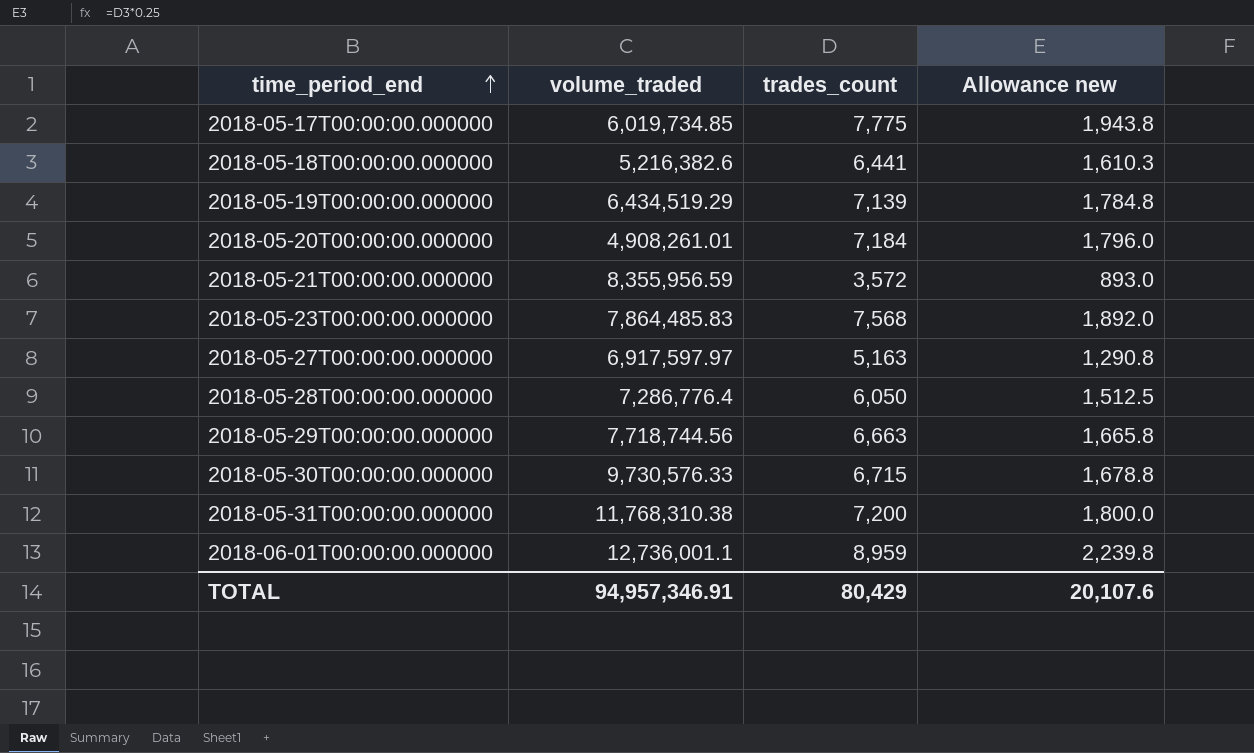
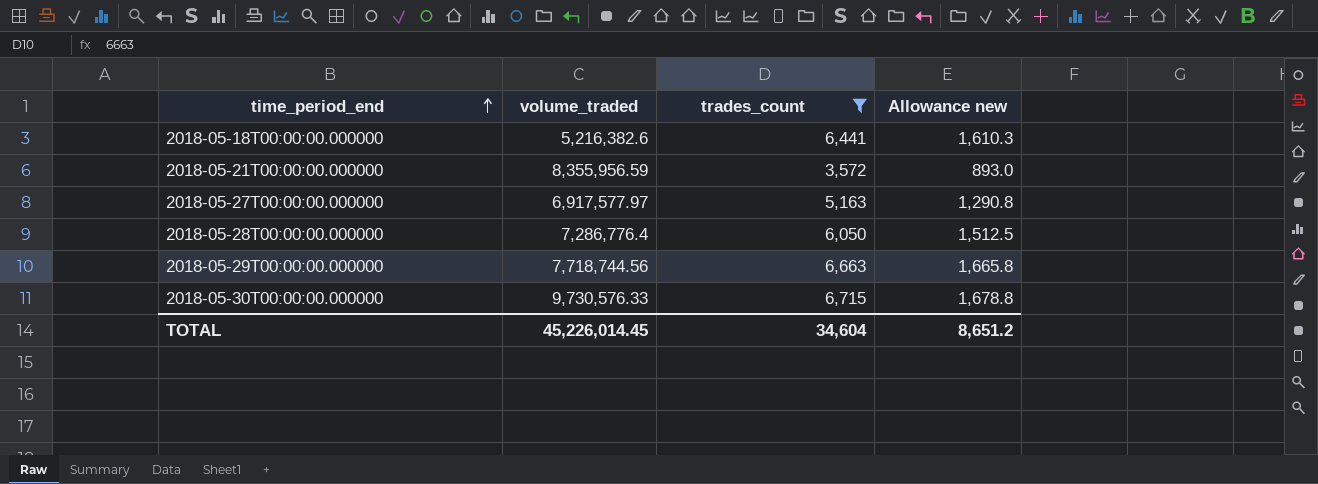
filter: none -> trades_count <= 6,715
2018-05-27T00:00:00.000000 | volume_traded: 6,917,597.97 -> 6,917,577.97
TOTAL | volume_traded: 94,957,346.91 -> 45,226,014.45
TOTAL | trades_count: 80,429 -> 34,604
TOTAL | Allowance new: 20,107.6 -> 8,651.2

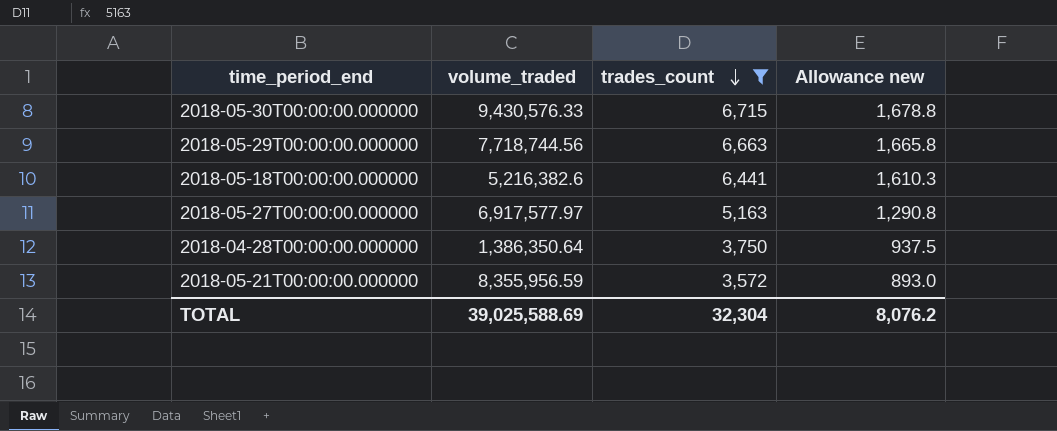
row order: time_period_end ascending -> trades_count descending
row 2018-05-28T00:00:00.000000: 7,286,776.4 | 6,050 | 1,512.5 -> none
2018-05-30T00:00:00.000000 | volume_traded: 9,730,576.33 -> 9,430,576.33
row 2018-04-28T00:00:00.000000: none -> 1,386,350.64 | 3,750 | 937.5
TOTAL | volume_traded: 45,226,014.45 -> 39,025,588.69
TOTAL | trades_count: 34,604 -> 32,304
TOTAL | Allowance new: 8,651.2 -> 8,076.2

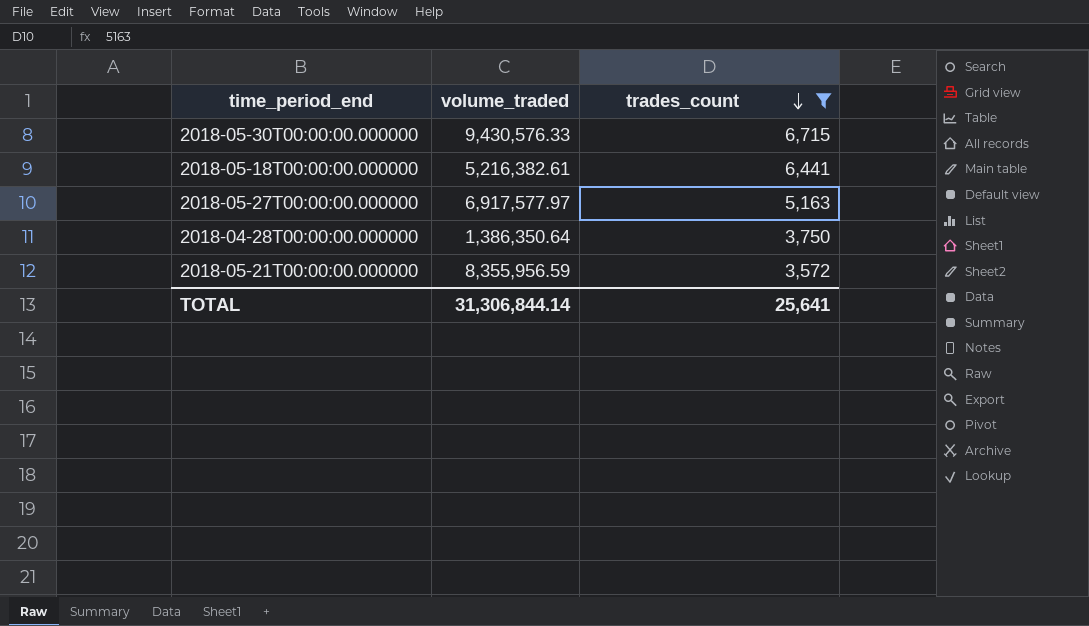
column Allowance new | formula: [trades_count] * 0.25 -> none
row 2018-05-29T00:00:00.000000: 7,718,744.56 | 6,663 | 1,665.8 -> none
2018-05-18T00:00:00.000000 | volume_traded: 5,216,382.6 -> 5,216,382.61
TOTAL | volume_traded: 39,025,588.69 -> 31,306,844.14
TOTAL | trades_count: 32,304 -> 25,641

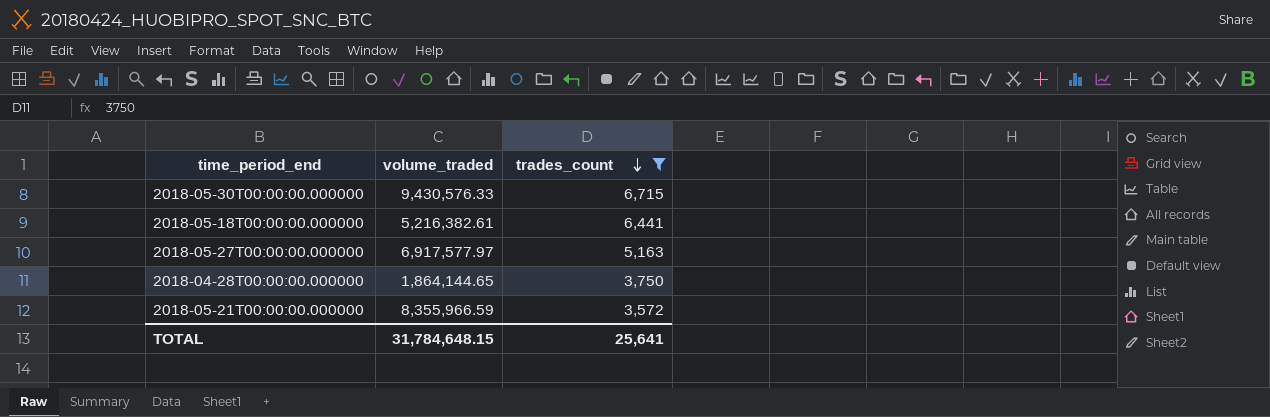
2018-04-28T00:00:00.000000 | volume_traded: 1,386,350.64 -> 1,864,144.65
2018-05-21T00:00:00.000000 | volume_traded: 8,355,956.59 -> 8,355,966.59
TOTAL | volume_traded: 31,306,844.14 -> 31,784,648.15

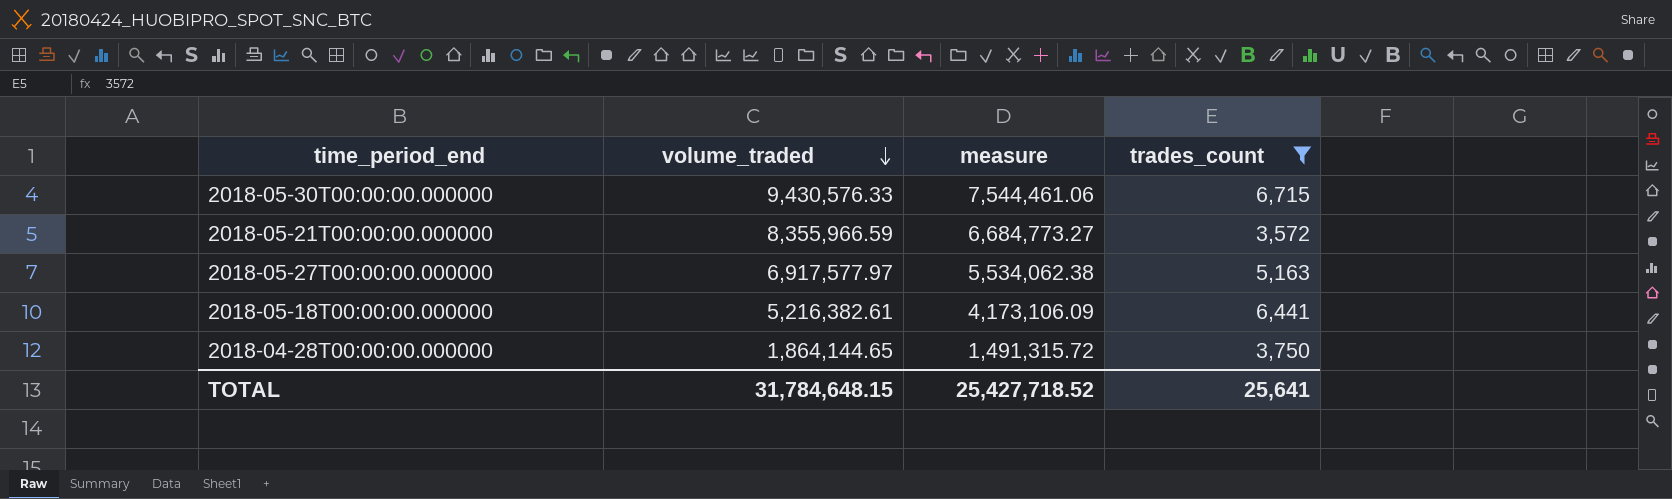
row order: trades_count descending -> volume_traded descending
column measure | formula: none -> [volume_traded] * 0.8

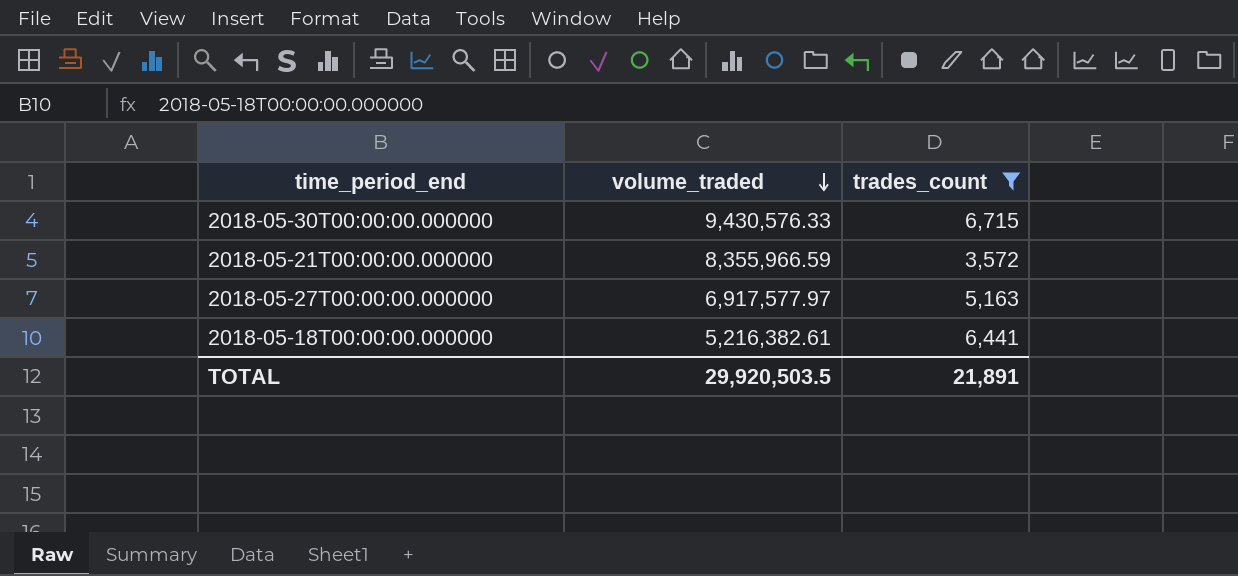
column measure | formula: [volume_traded] * 0.8 -> none
row 2018-04-28T00:00:00.000000: 1,864,144.65 | 1,491,315.72 | 3,750 -> none
TOTAL | volume_traded: 31,784,648.15 -> 29,920,503.5
TOTAL | trades_count: 25,641 -> 21,891

